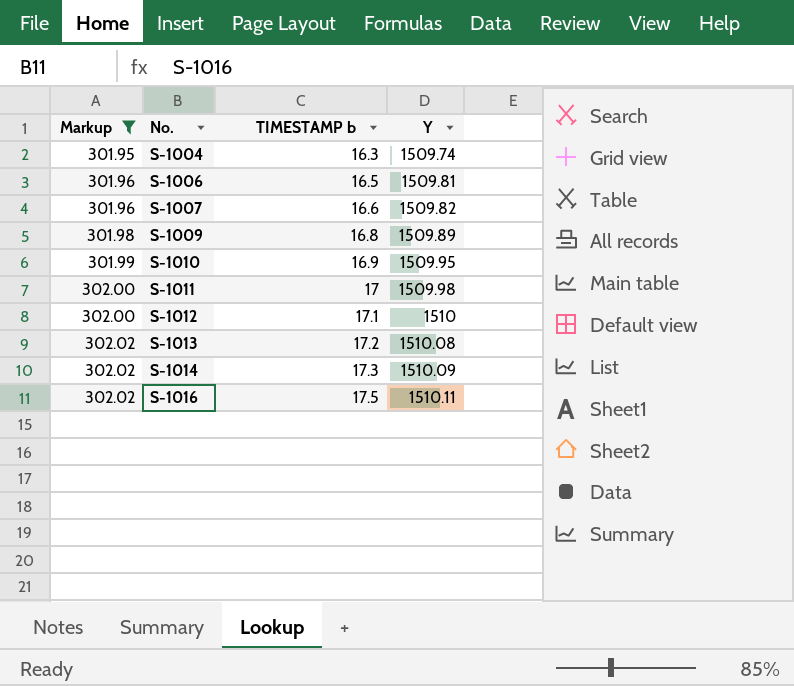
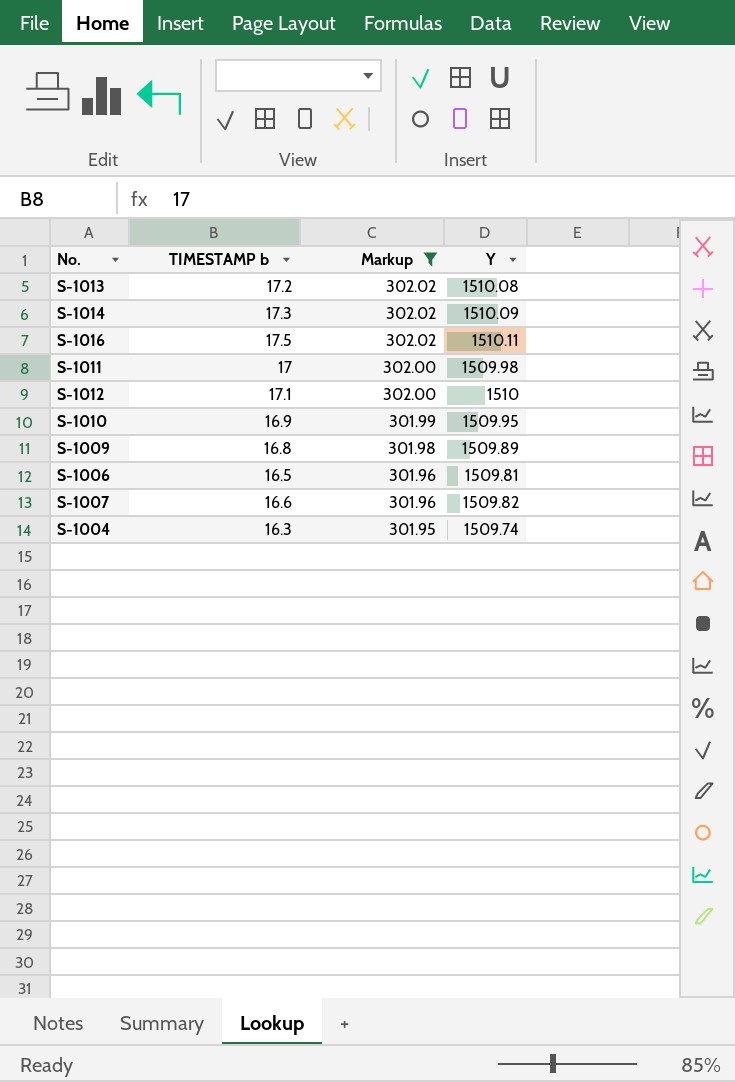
row order: Markup ascending -> Markup descending
column Markup | position: 1 -> 3

